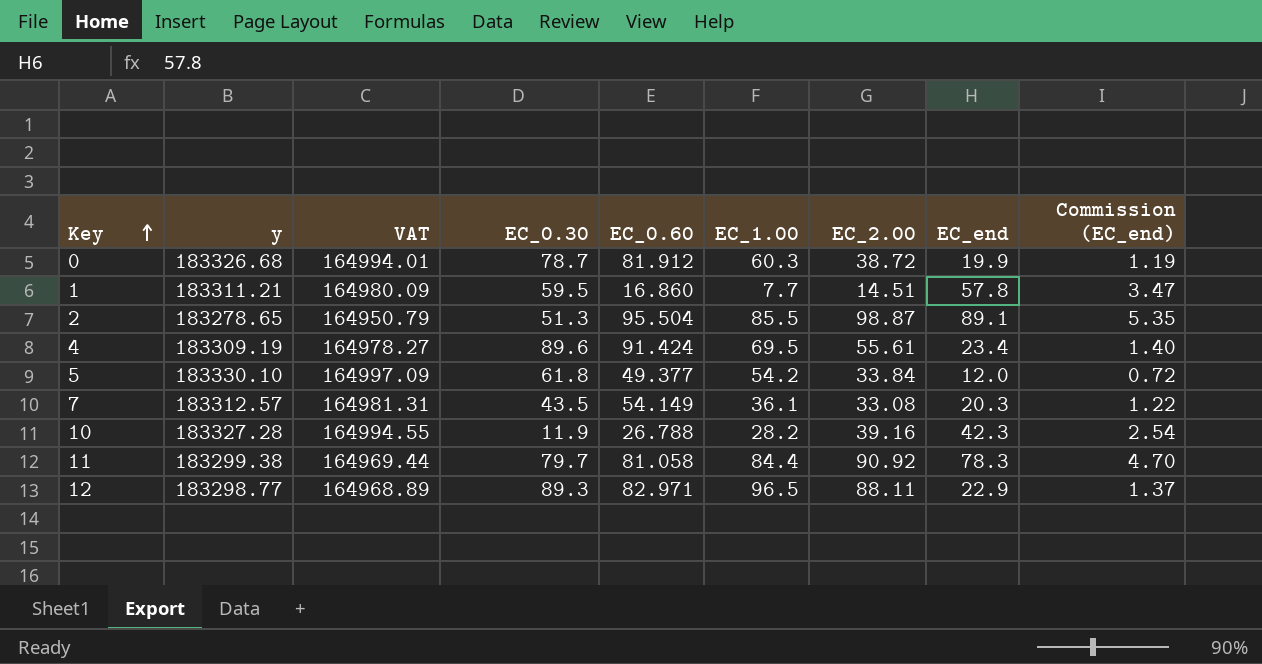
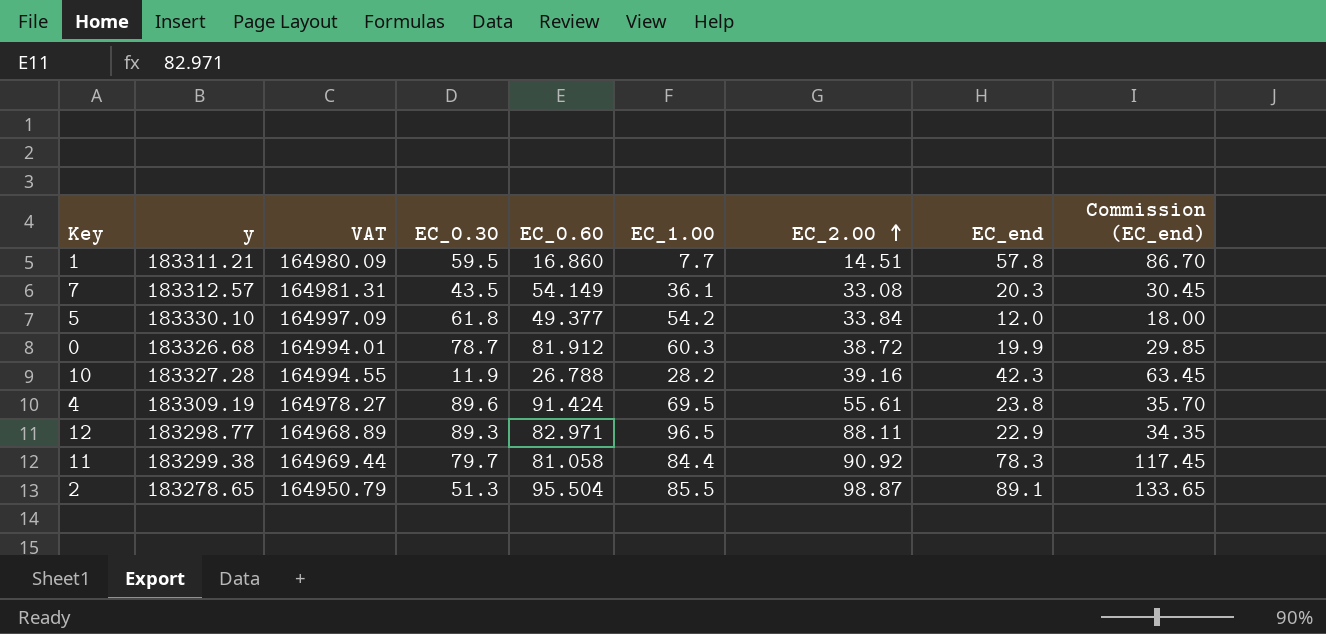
row order: Key ascending -> EC_2.00 ascending
column Commission (EC_end) | formula: [EC_end] * 0.06 -> [EC_end] * 1.5
4 | EC_end: 23.4 -> 23.8

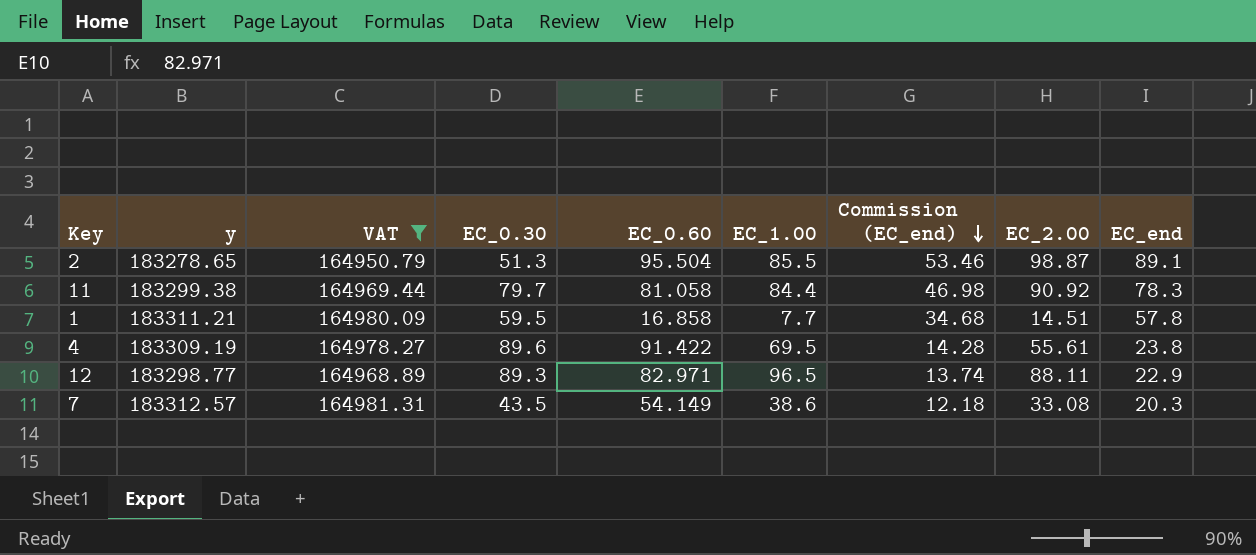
filter: none -> VAT <= 164981.31
row order: EC_2.00 ascending -> Commission (EC_end) descending
column Commission (EC_end) | formula: [EC_end] * 1.5 -> [EC_end] * 0.6
column Commission (EC_end) | position: 9 -> 7
1 | EC_0.60: 16.860 -> 16.858
4 | EC_0.60: 91.424 -> 91.422
7 | EC_1.00: 36.1 -> 38.6

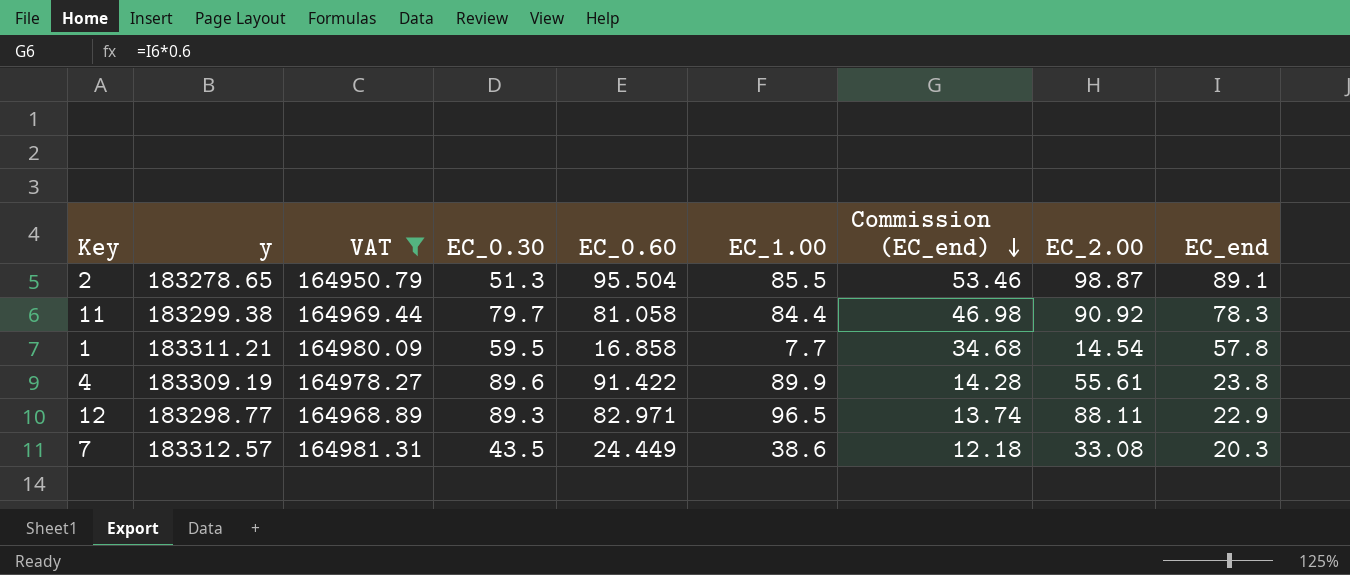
1 | EC_2.00: 14.51 -> 14.54
4 | EC_1.00: 69.5 -> 89.9
7 | EC_0.60: 54.149 -> 24.449

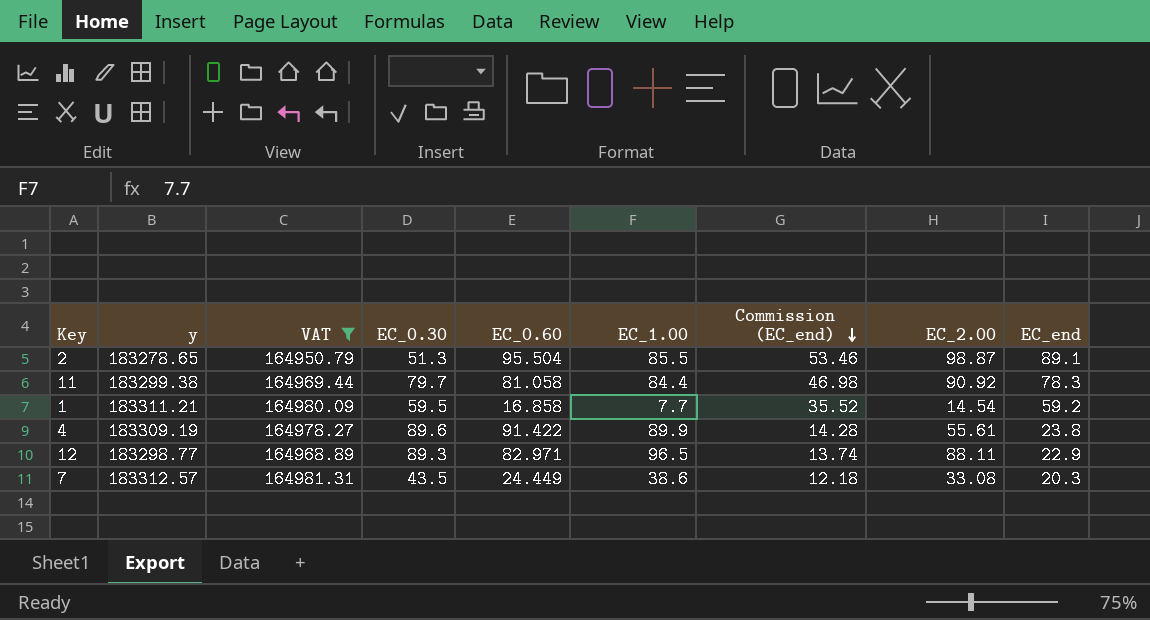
1 | Commission (EC_end): 34.68 -> 35.52
1 | EC_end: 57.8 -> 59.2

